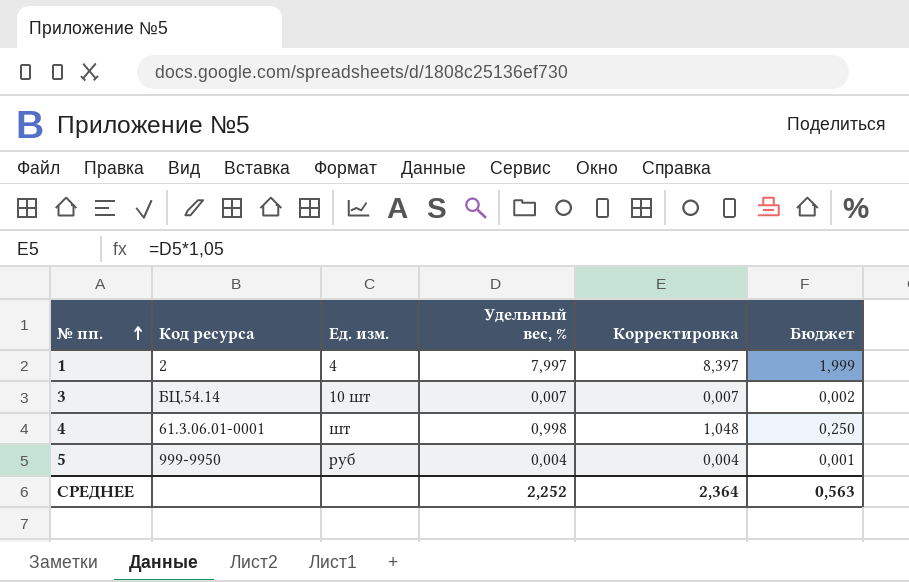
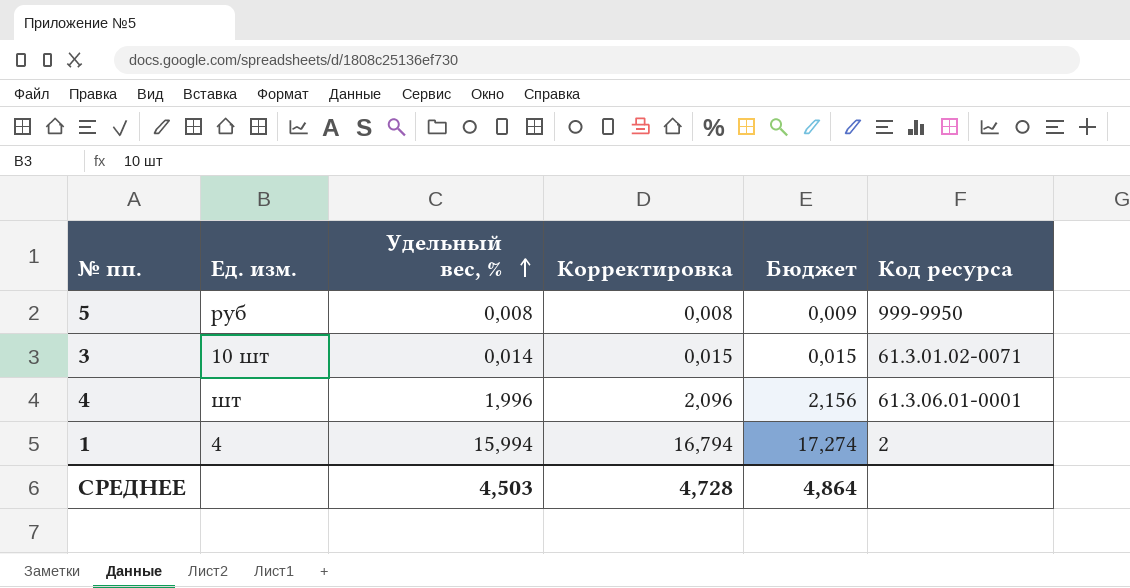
row order: № пп. ascending -> Удельный вес, % ascending
column Бюджет | formula: [Удельный вес, %] * 0,25 -> [Удельный вес, %] * 1,08
column Код ресурса | position: 2 -> 6
5 | Удельный вес, %: 0,004 -> 0,008
5 | Корректировка: 0,004 -> 0,008
3 | Удельный вес, %: 0,007 -> 0,014
3 | Корректировка: 0,007 -> 0,015
3 | Код ресурса: БЦ.54.14 -> 61.3.01.02-0071
4 | Удельный вес, %: 0,998 -> 1,996
4 | Корректировка: 1,048 -> 2,096
1 | Удельный вес, %: 7,997 -> 15,994
1 | Корректировка: 8,397 -> 16,794
СРЕДНЕЕ | Удельный вес, %: 2,252 -> 4,503
СРЕДНЕЕ | Корректировка: 2,364 -> 4,728
СРЕДНЕЕ | Бюджет: 0,563 -> 4,864

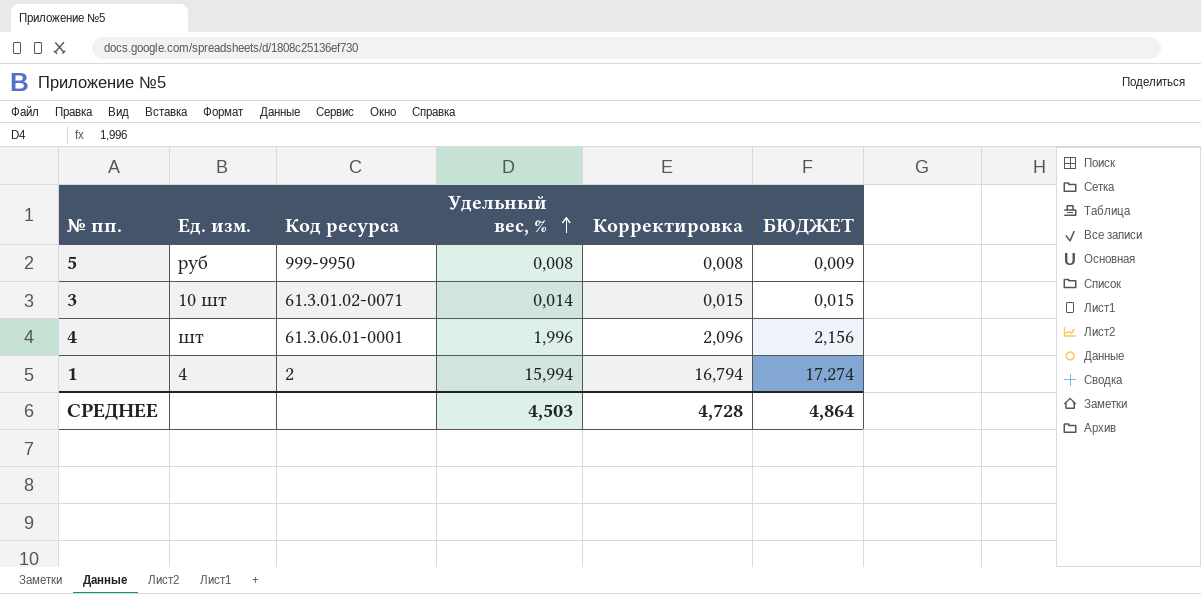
column Код ресурса | position: 6 -> 3
column name: Бюджет -> БЮДЖЕТ

